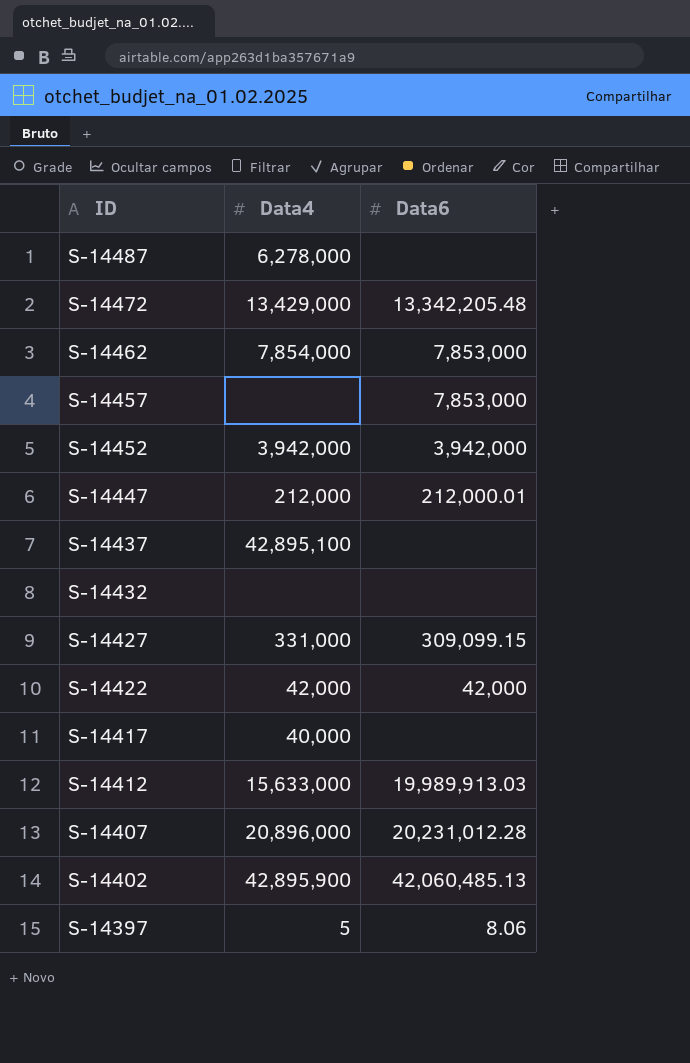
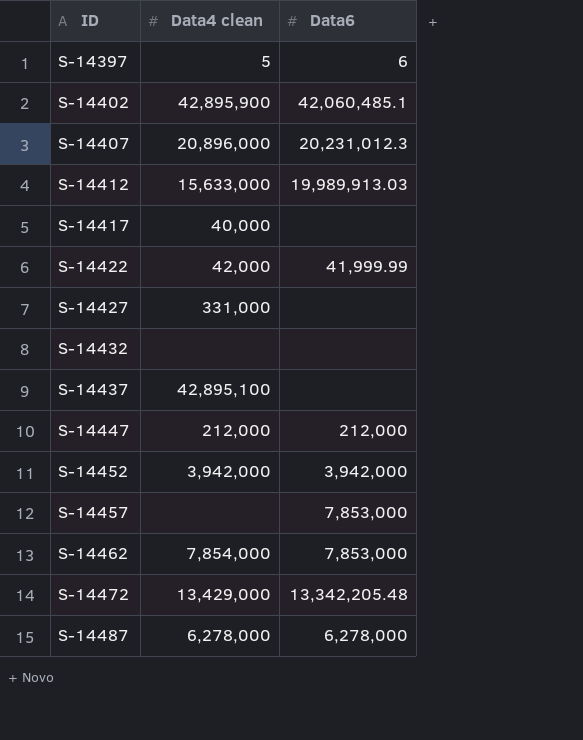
row order: ID descending -> ID ascending
column name: Data4 -> Data4 clean
S-14397 | Data6: 8.06 -> 6
S-14402 | Data6: 42,060,485.13 -> 42,060,485.1
S-14407 | Data6: 20,231,012.28 -> 20,231,012.3
S-14422 | Data6: 42,000 -> 41,999.99
S-14427 | Data6: 309,099.15 -> none
S-14447 | Data6: 212,000.01 -> 212,000
S-14487 | Data6: none -> 6,278,000

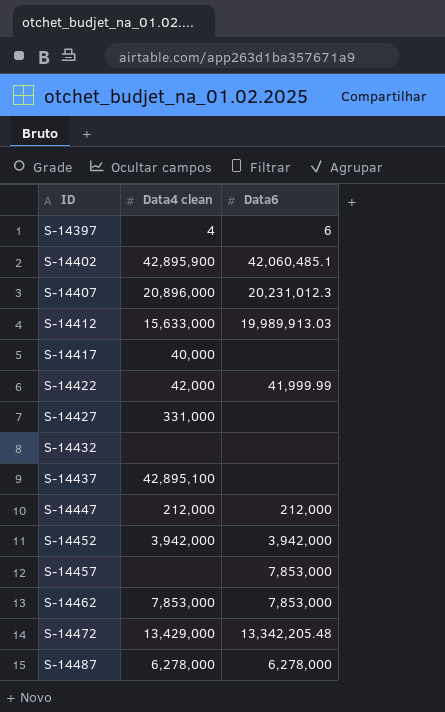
S-14397 | Data4 clean: 5 -> 4
S-14462 | Data4 clean: 7,854,000 -> 7,853,000

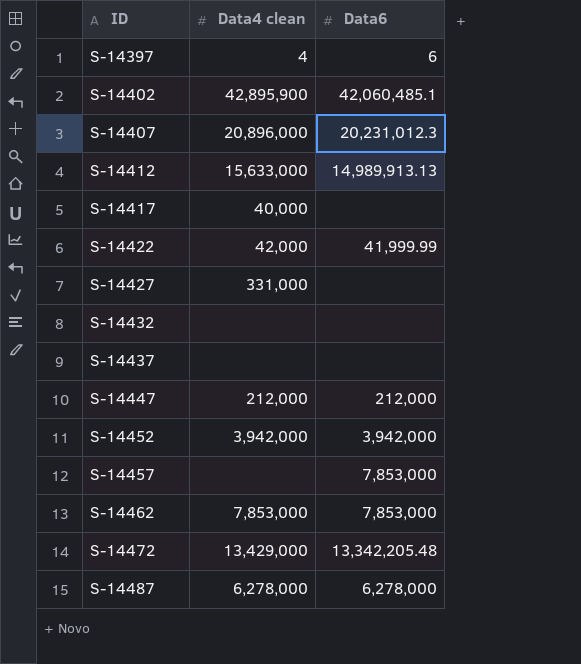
S-14412 | Data6: 19,989,913.03 -> 14,989,913.13
S-14437 | Data4 clean: 42,895,100 -> none

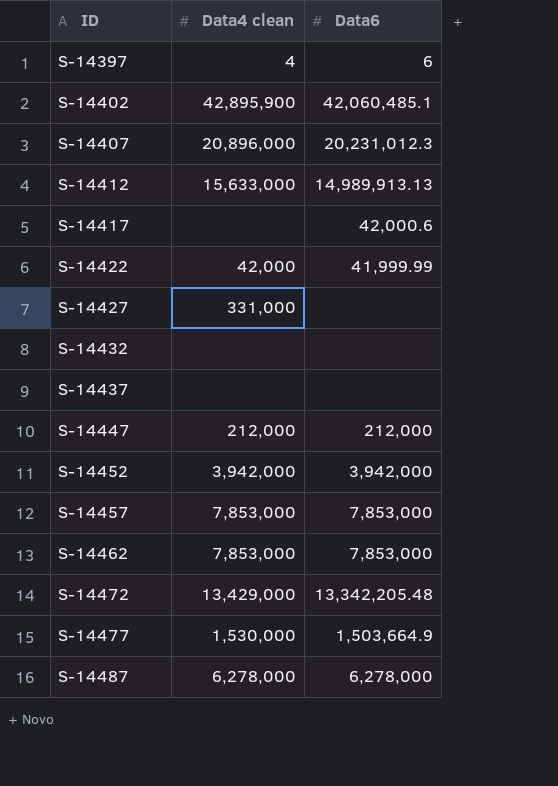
S-14417 | Data4 clean: 40,000 -> none
S-14417 | Data6: none -> 42,000.6
S-14457 | Data4 clean: none -> 7,853,000
row S-14477: none -> 1,530,000 | 1,503,664.9

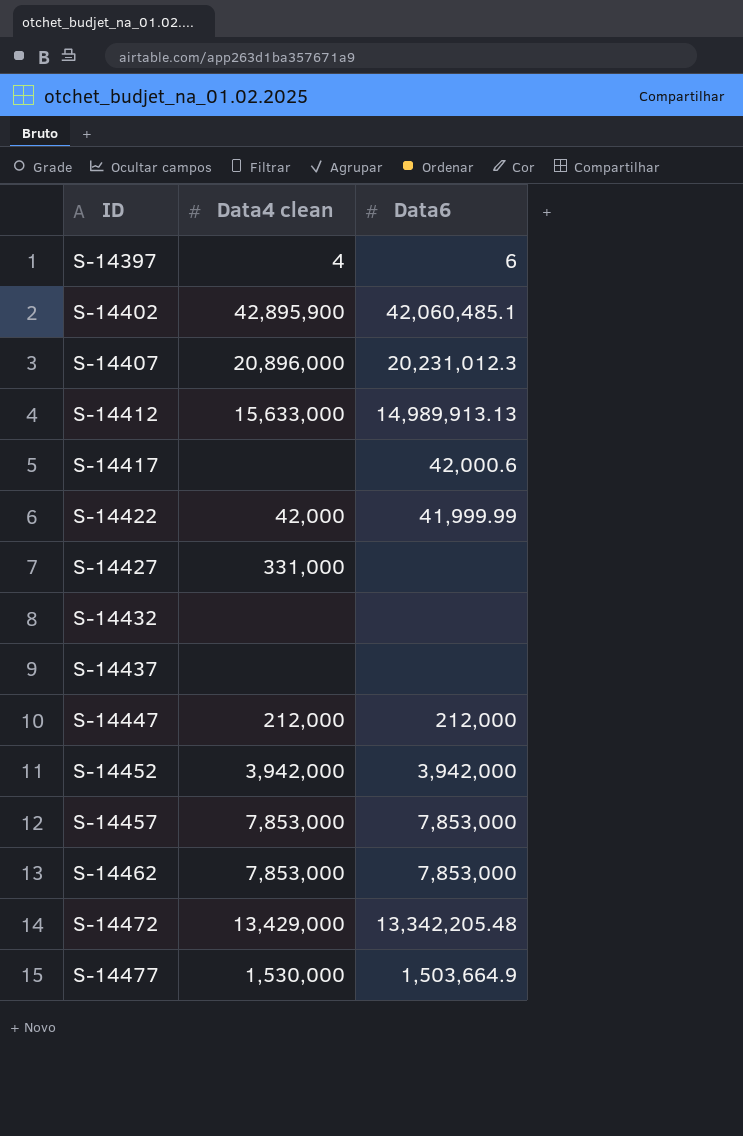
row S-14487: 6,278,000 | 6,278,000 -> none

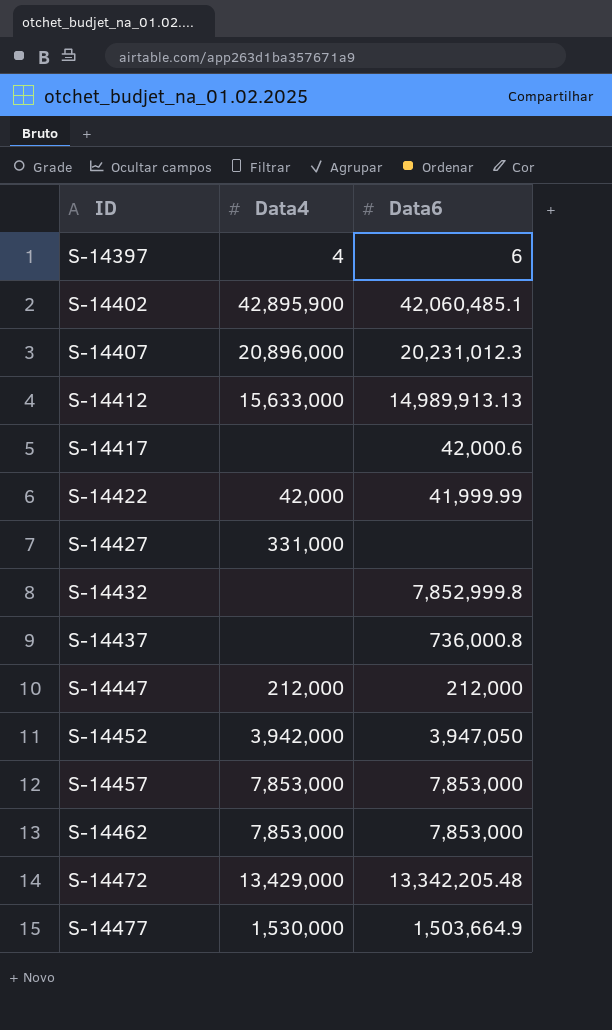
column name: Data4 clean -> Data4
S-14432 | Data6: none -> 7,852,999.8
S-14437 | Data6: none -> 736,000.8
S-14452 | Data6: 3,942,000 -> 3,947,050

